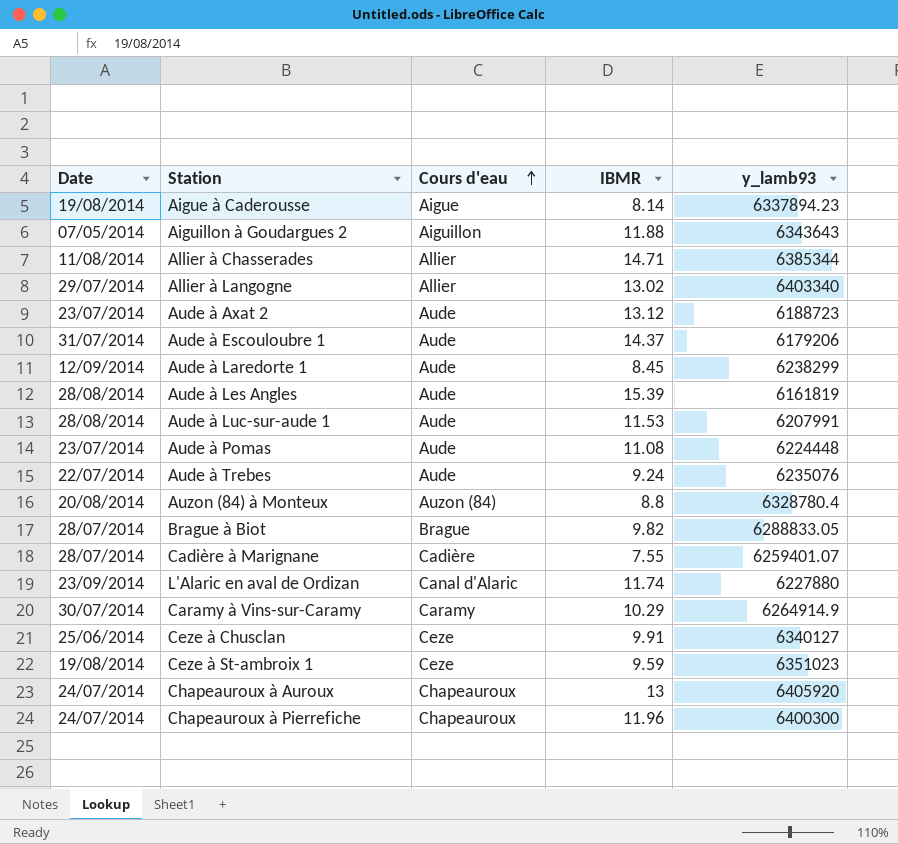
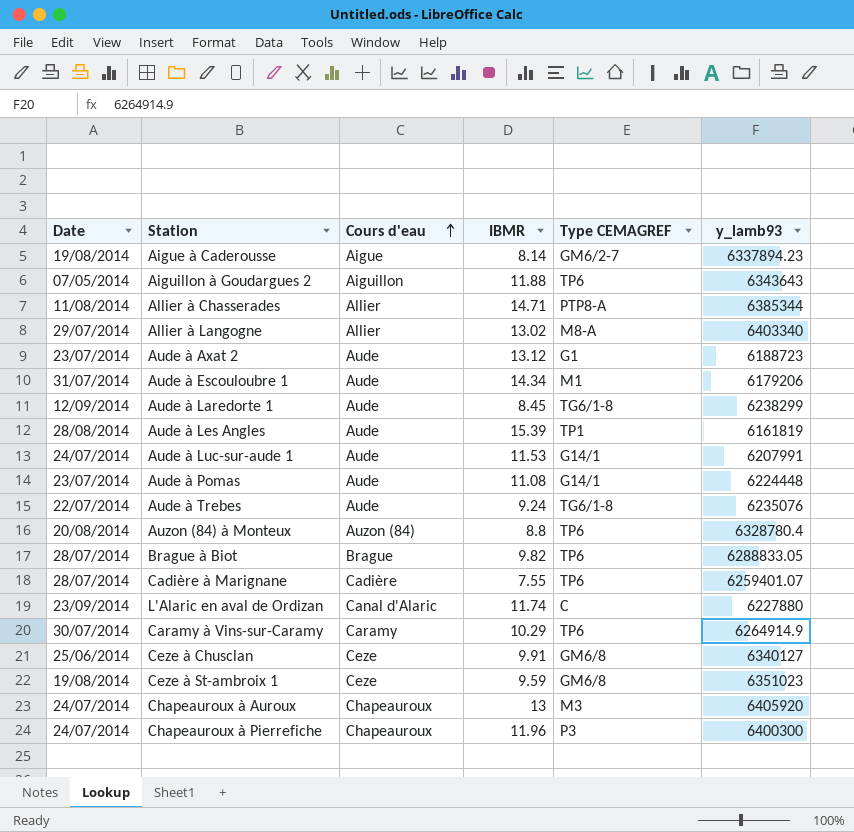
column Type CEMAGREF | position: none -> 5
Aude à Escouloubre 1 | IBMR: 14.37 -> 14.34
Aude à Luc-sur-aude 1 | Date: 28/08/2014 -> 24/07/2014

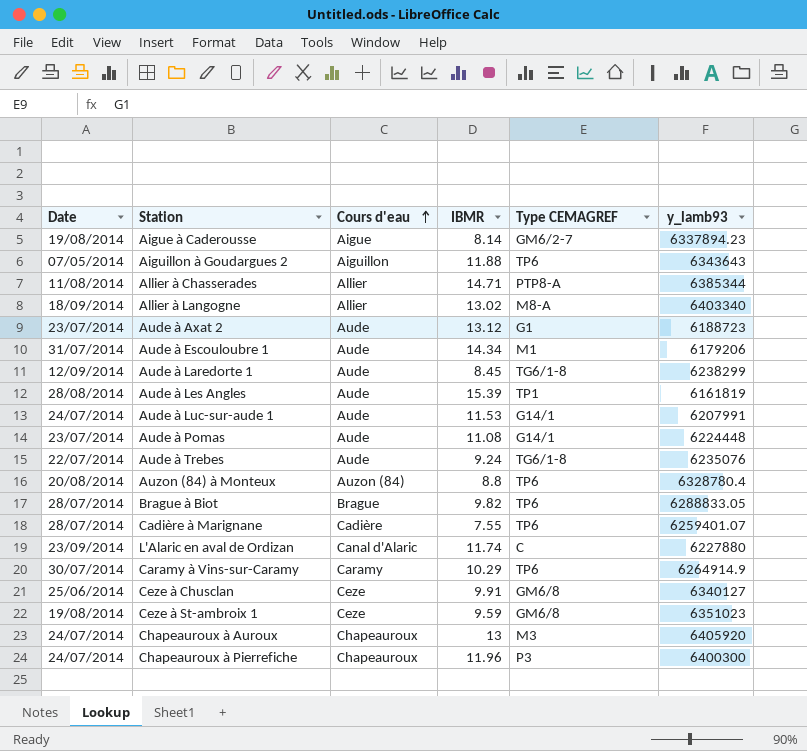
Allier à Langogne | Date: 29/07/2014 -> 18/09/2014

